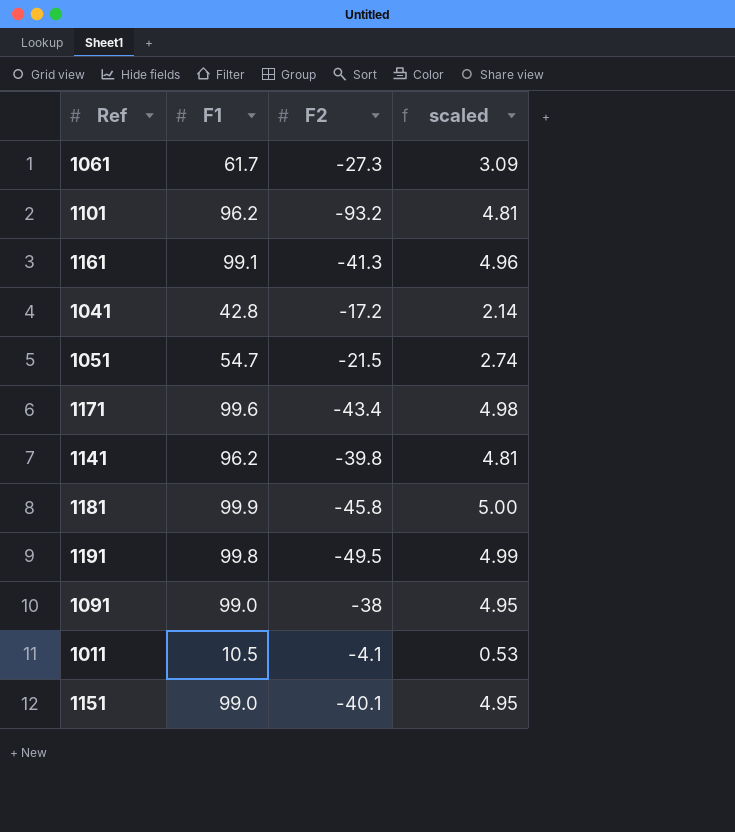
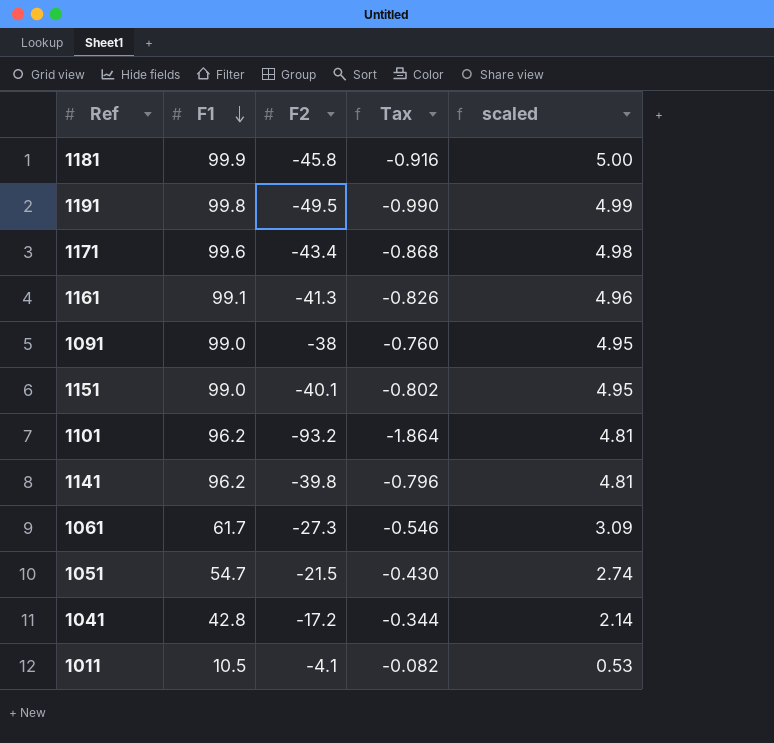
row order: none -> F1 descending
column Tax | formula: none -> [F2] * 0.02

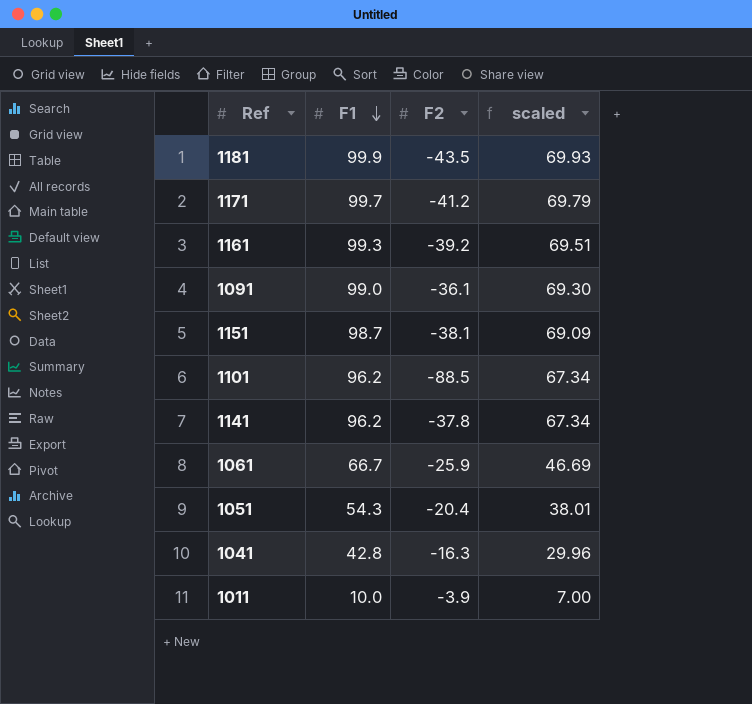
column Tax | formula: [F2] * 0.02 -> none
column scaled | formula: [F1] * 0.05 -> [F1] * 0.7
row 1191: 99.8 | -49.5 | -0.990 | 4.99 -> none
1181 | F2: -45.8 -> -43.5
1171 | F1: 99.6 -> 99.7
1171 | F2: -43.4 -> -41.2
1161 | F1: 99.1 -> 99.3
1161 | F2: -41.3 -> -39.2
1091 | F2: -38 -> -36.1
1151 | F1: 99.0 -> 98.7
1151 | F2: -40.1 -> -38.1
1101 | F2: -93.2 -> -88.5
1141 | F2: -39.8 -> -37.8
1061 | F1: 61.7 -> 66.7
1061 | F2: -27.3 -> -25.9
1051 | F1: 54.7 -> 54.3
1051 | F2: -21.5 -> -20.4
1041 | F2: -17.2 -> -16.3
1011 | F1: 10.5 -> 10.0
1011 | F2: -4.1 -> -3.9

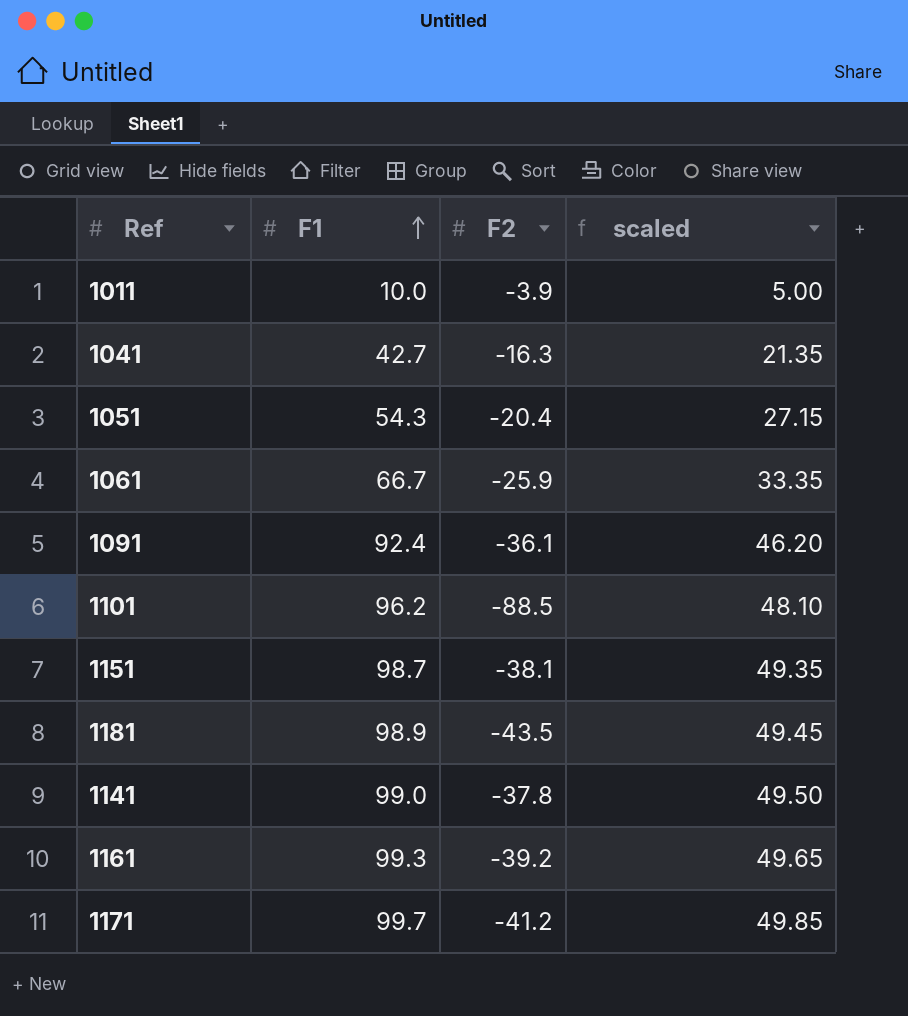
row order: F1 descending -> F1 ascending
column scaled | formula: [F1] * 0.7 -> [F1] * 0.5
1041 | F1: 42.8 -> 42.7
1091 | F1: 99.0 -> 92.4
1181 | F1: 99.9 -> 98.9
1141 | F1: 96.2 -> 99.0

